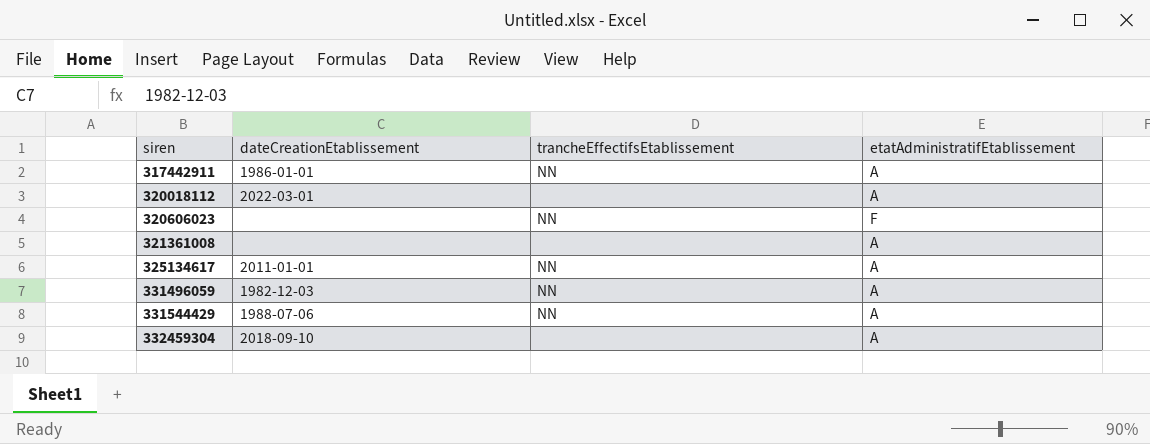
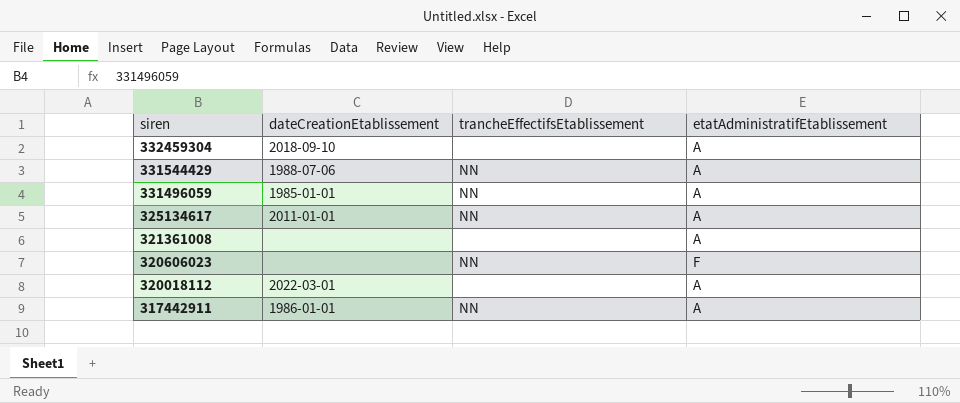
row order: siren ascending -> siren descending
331496059 | dateCreationEtablissement: 1982-12-03 -> 1985-01-01

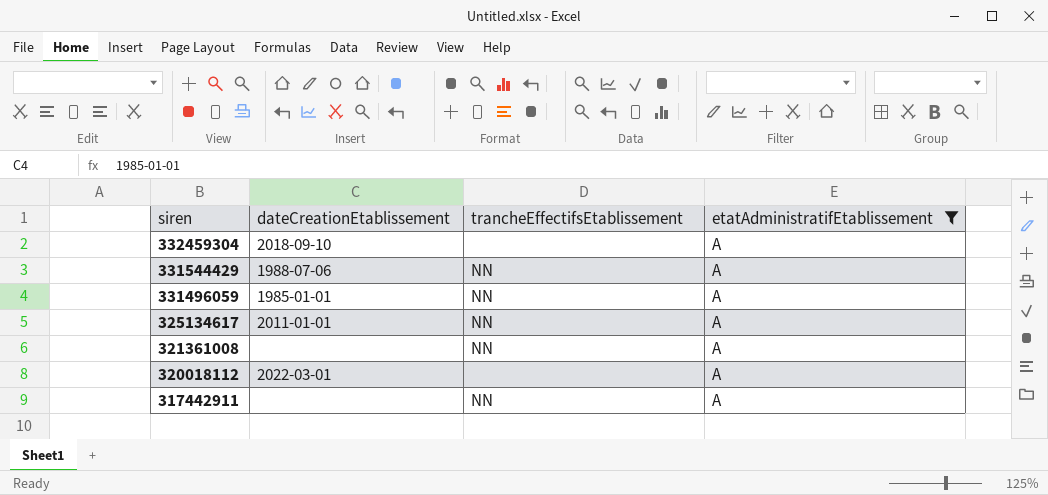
filter: none -> etatAdministratifEtablissement = A
321361008 | trancheEffectifsEtablissement: none -> NN
317442911 | dateCreationEtablissement: 1986-01-01 -> none

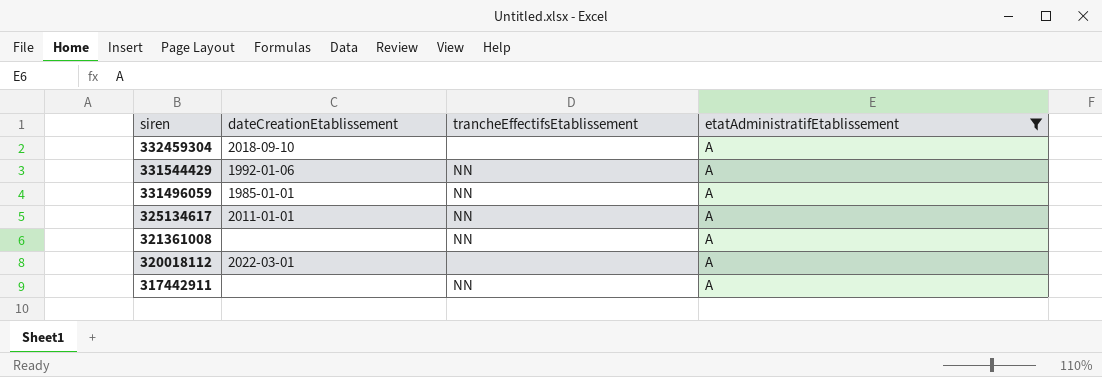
331544429 | dateCreationEtablissement: 1988-07-06 -> 1992-01-06

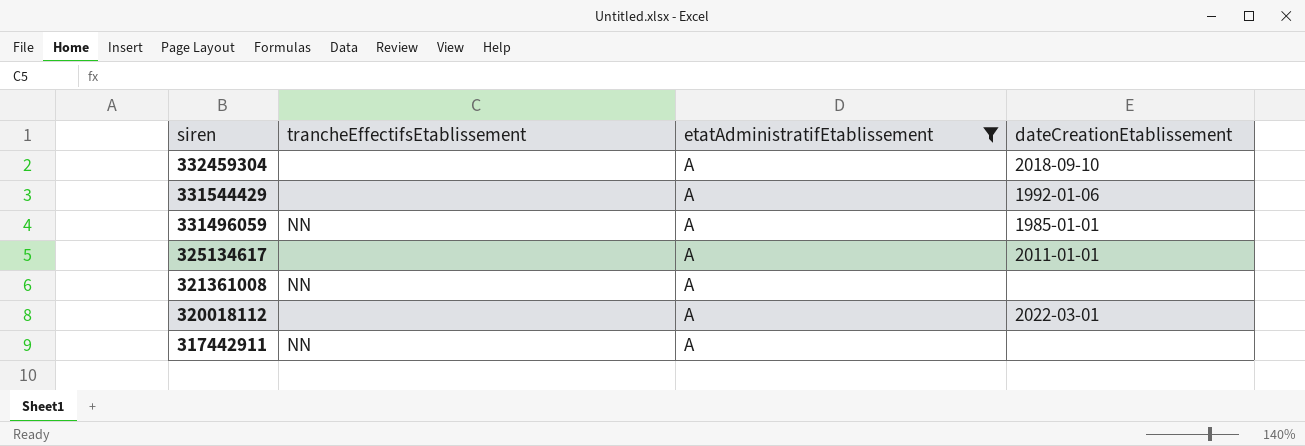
column dateCreationEtablissement | position: 2 -> 4
331544429 | trancheEffectifsEtablissement: NN -> none
325134617 | trancheEffectifsEtablissement: NN -> none

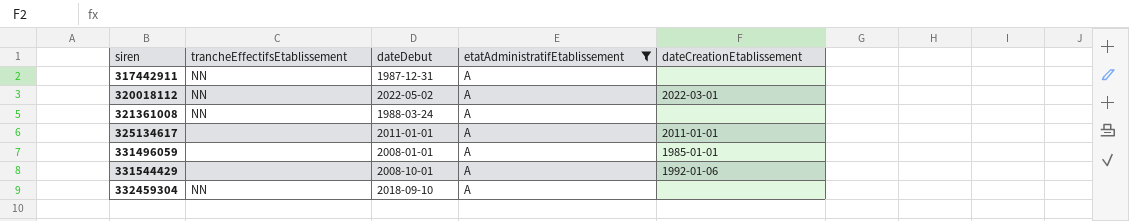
row order: siren descending -> siren ascending
column dateDebut | position: none -> 3
320018112 | trancheEffectifsEtablissement: none -> NN
331496059 | trancheEffectifsEtablissement: NN -> none
332459304 | trancheEffectifsEtablissement: none -> NN
332459304 | dateCreationEtablissement: 2018-09-10 -> none

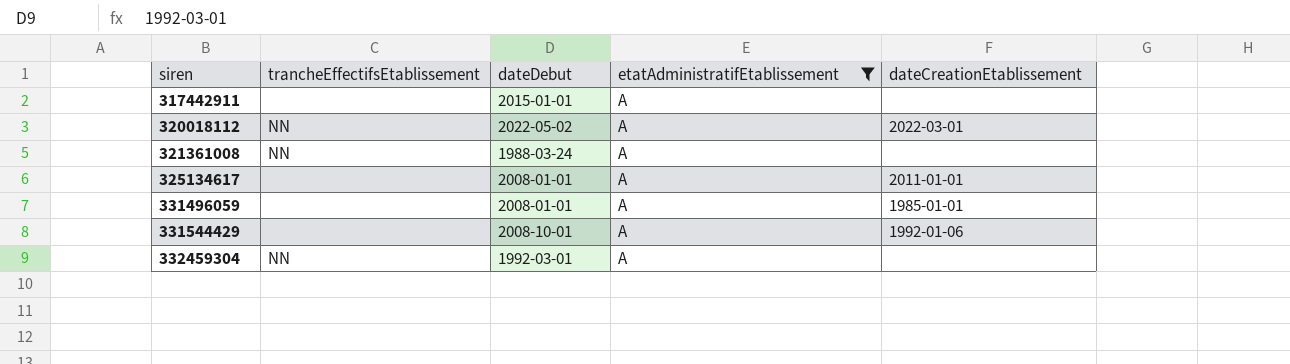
317442911 | trancheEffectifsEtablissement: NN -> none
317442911 | dateDebut: 1987-12-31 -> 2015-01-01
325134617 | dateDebut: 2011-01-01 -> 2008-01-01
332459304 | dateDebut: 2018-09-10 -> 1992-03-01

